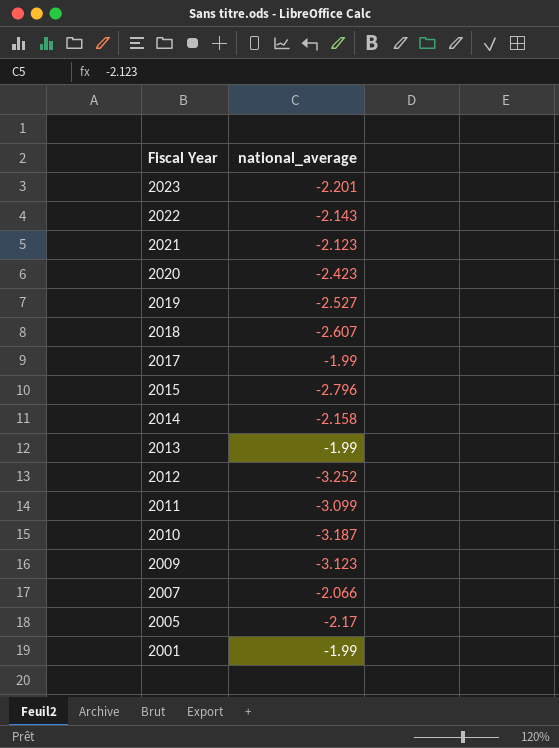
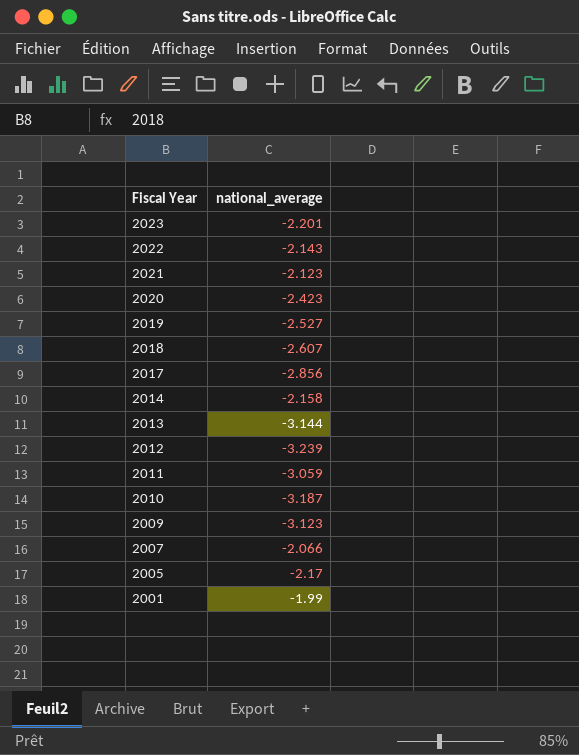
row 2015: -2.796 -> none
2017 | national_average: -1.99 -> -2.856
2013 | national_average: -1.99 -> -3.144
2012 | national_average: -3.252 -> -3.239
2011 | national_average: -3.099 -> -3.059

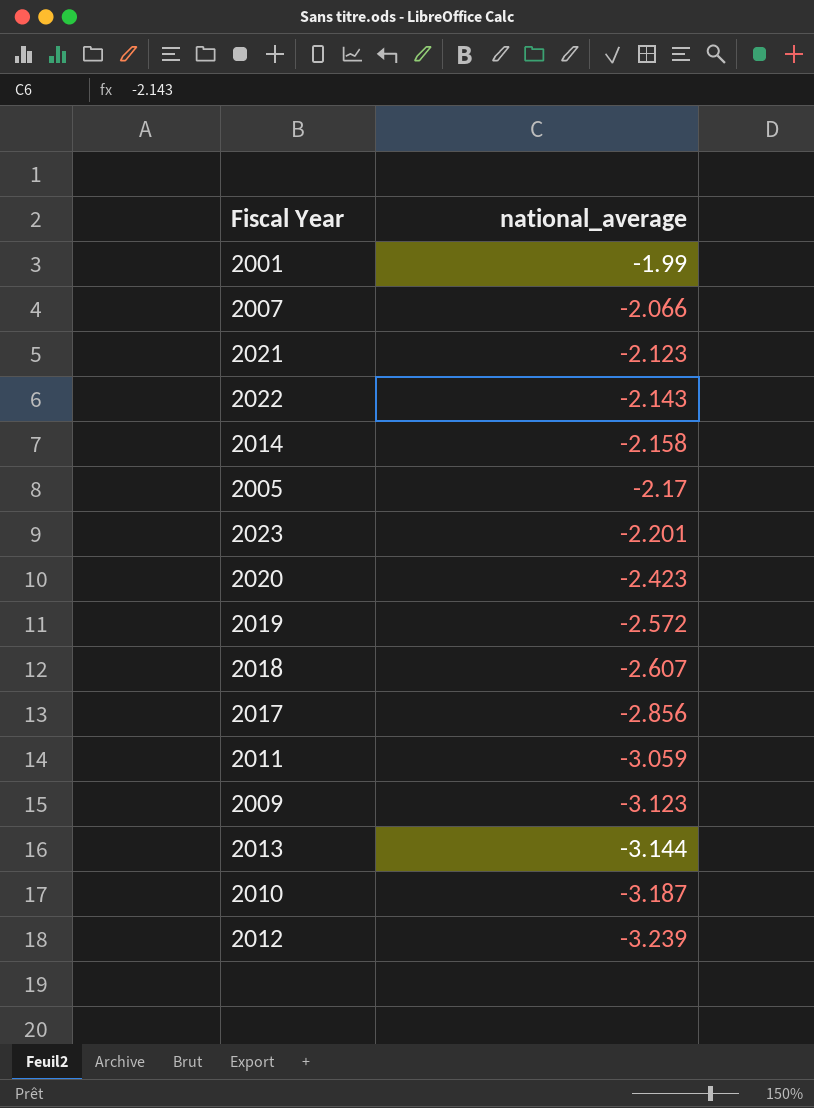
row order: Fiscal Year descending -> national_average descending
2019 | national_average: -2.527 -> -2.572

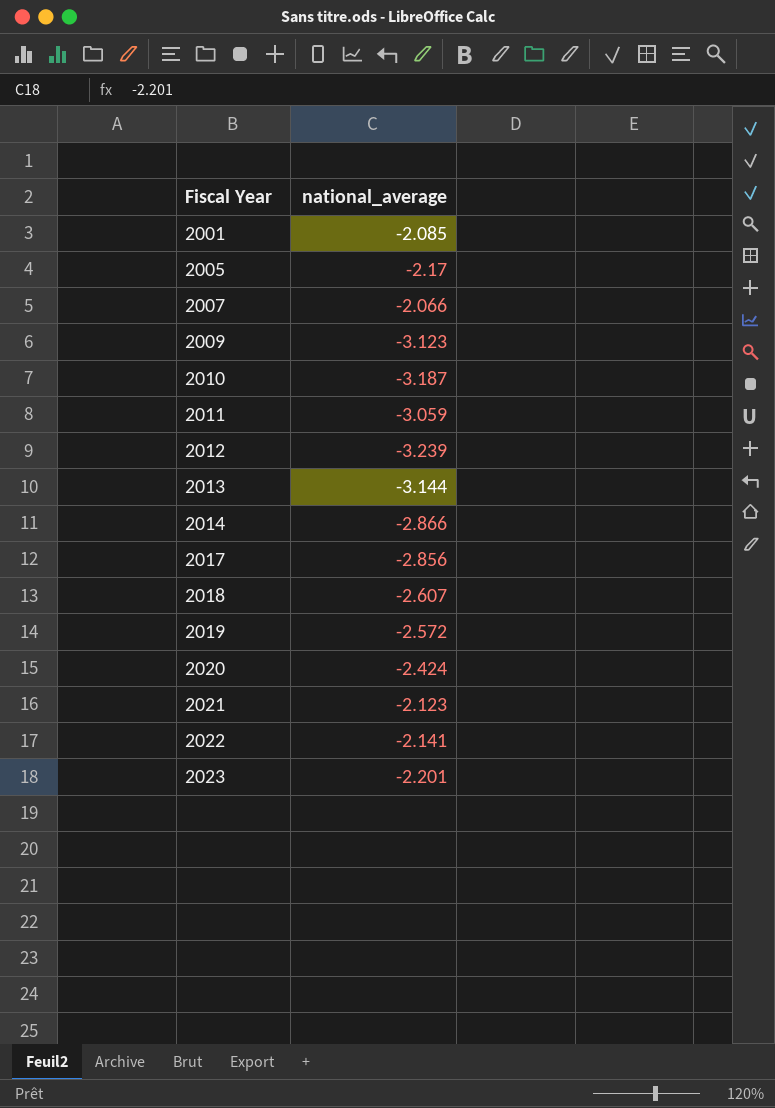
row order: national_average descending -> Fiscal Year ascending
2001 | national_average: -1.99 -> -2.085
2014 | national_average: -2.158 -> -2.866
2020 | national_average: -2.423 -> -2.424
2022 | national_average: -2.143 -> -2.141

